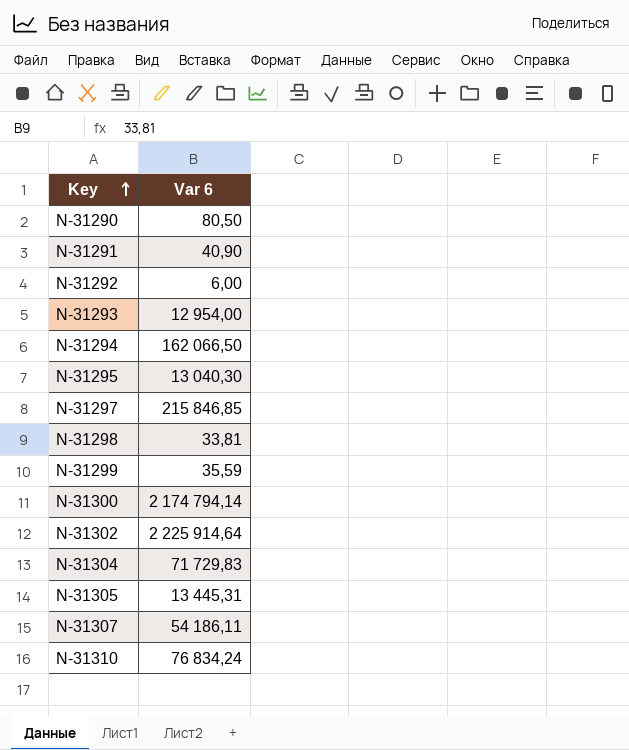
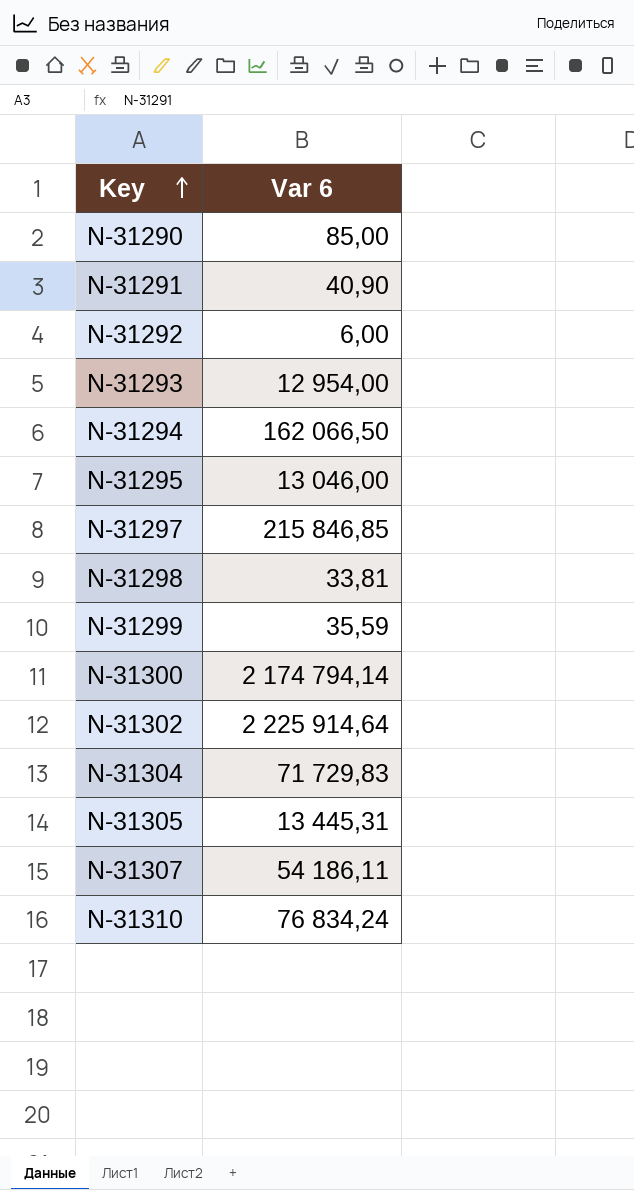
N-31290 | Var 6: 80,50 -> 85,00
N-31295 | Var 6: 13 040,30 -> 13 046,00

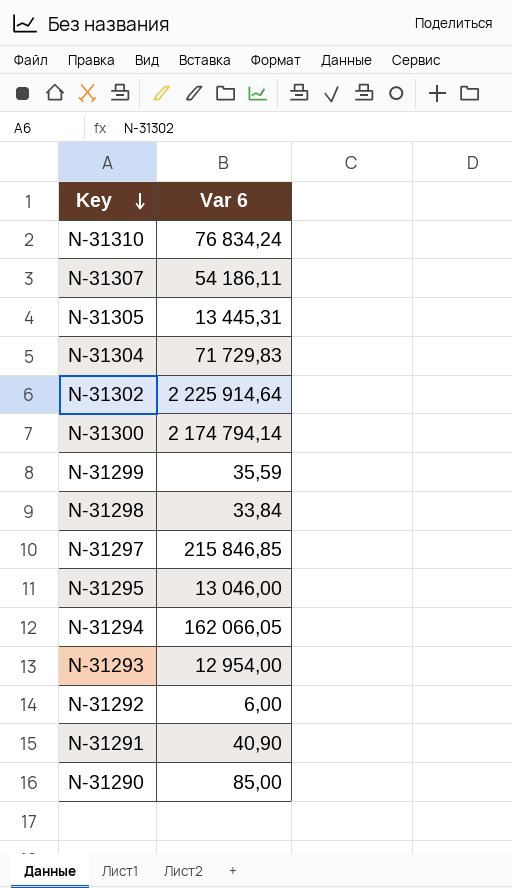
row order: Key ascending -> Key descending
N-31298 | Var 6: 33,81 -> 33,84
N-31294 | Var 6: 162 066,50 -> 162 066,05

